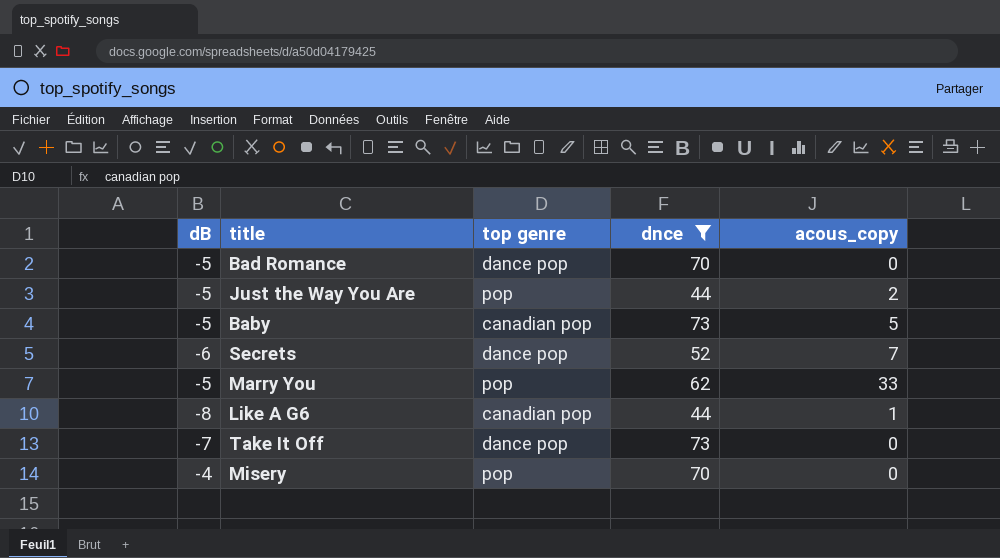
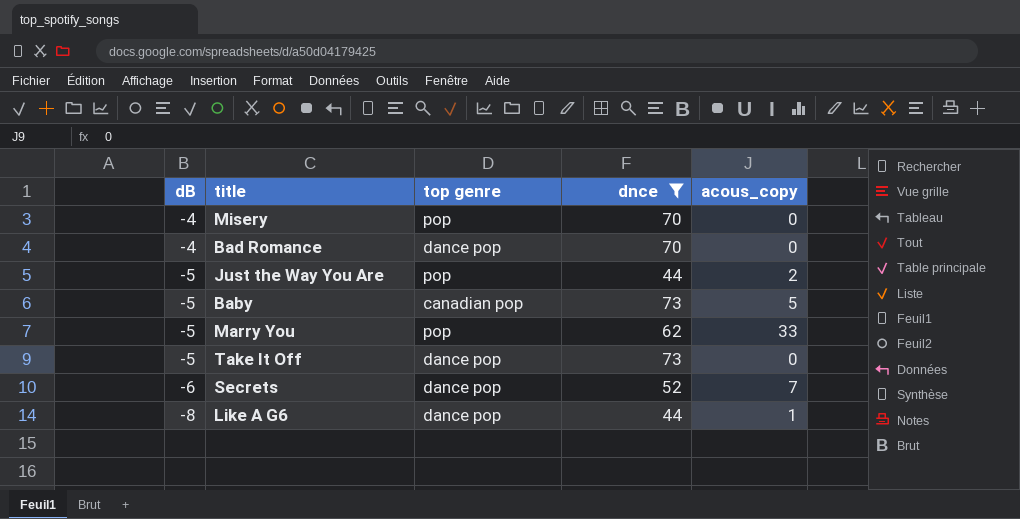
row order: none -> dB descending
Bad Romance | dB: -5 -> -4
Take It Off | dB: -7 -> -5
Like A G6 | top genre: canadian pop -> dance pop

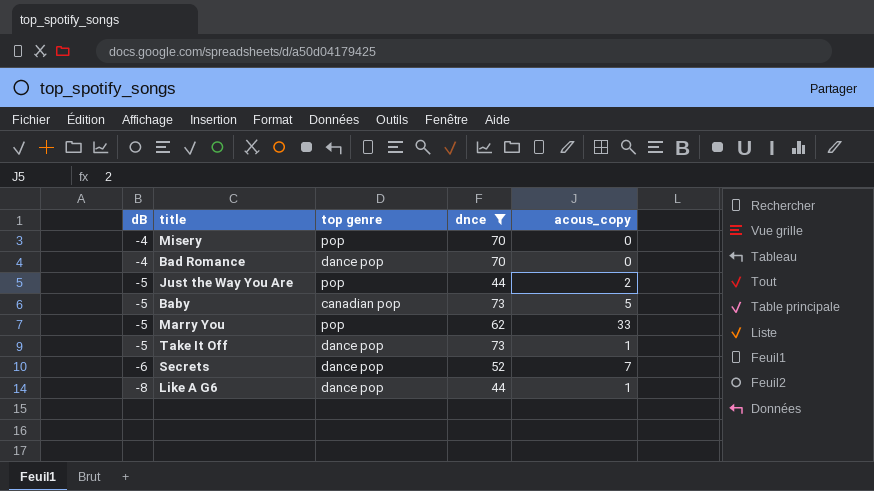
Take It Off | acous_copy: 0 -> 1

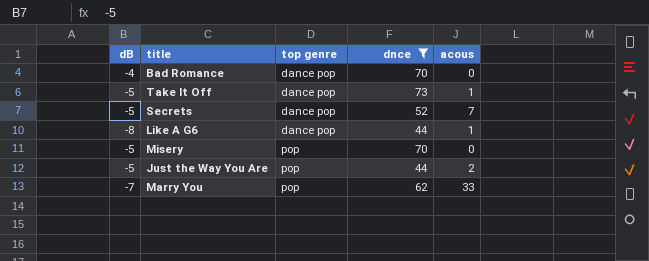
row order: dB descending -> top genre ascending
column name: acous_copy -> acous
row Baby: -5 | canadian pop | 73 | 5 -> none
Secrets | dB: -6 -> -5
Misery | dB: -4 -> -5
Marry You | dB: -5 -> -7

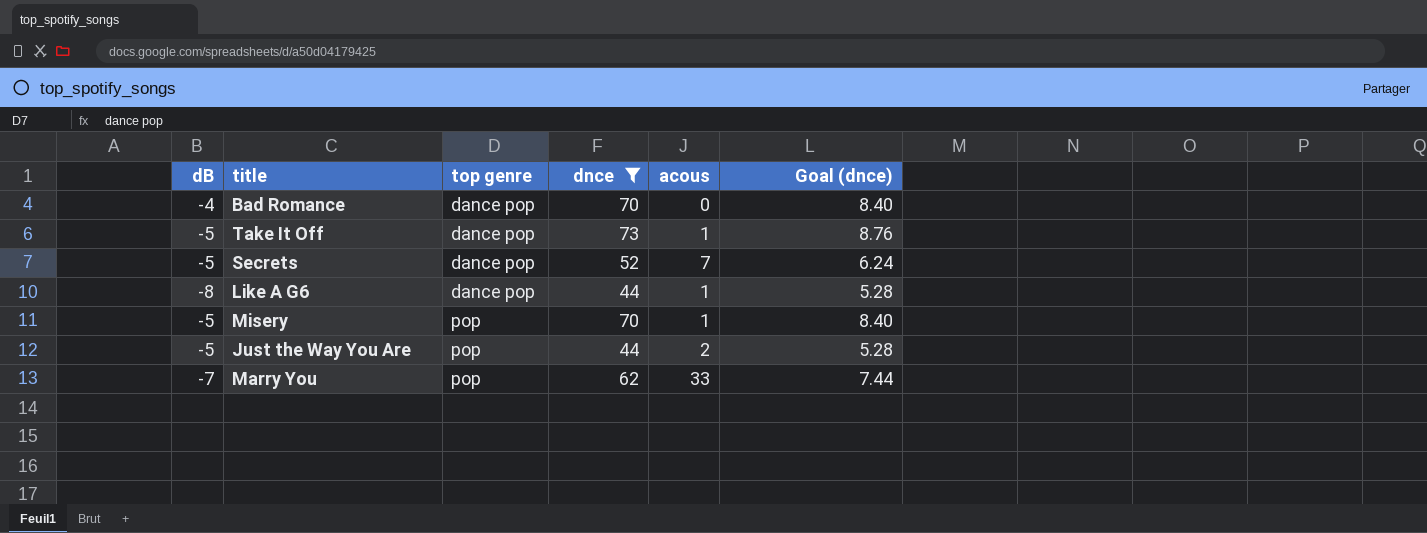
column Goal (dnce) | formula: none -> [dnce] * 0.12
Misery | acous: 0 -> 1

